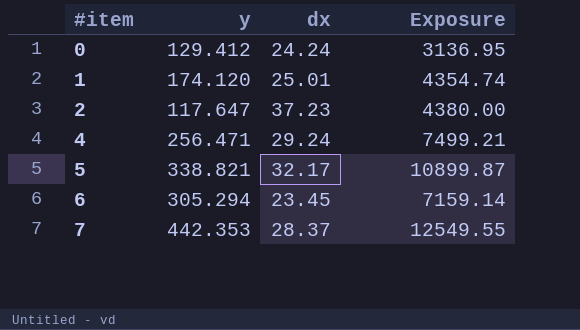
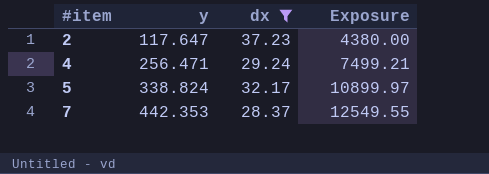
filter: none -> dx >= 28.37
5 | y: 338.821 -> 338.824
5 | Exposure: 10899.87 -> 10899.97

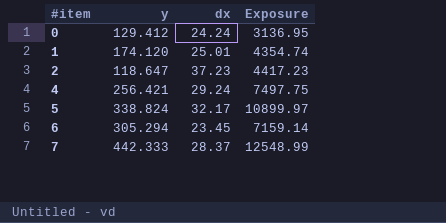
filter: dx >= 28.37 -> none
2 | y: 117.647 -> 118.647
2 | Exposure: 4380.00 -> 4417.23
4 | y: 256.471 -> 256.421
4 | Exposure: 7499.21 -> 7497.75
7 | y: 442.353 -> 442.333
7 | Exposure: 12549.55 -> 12548.99

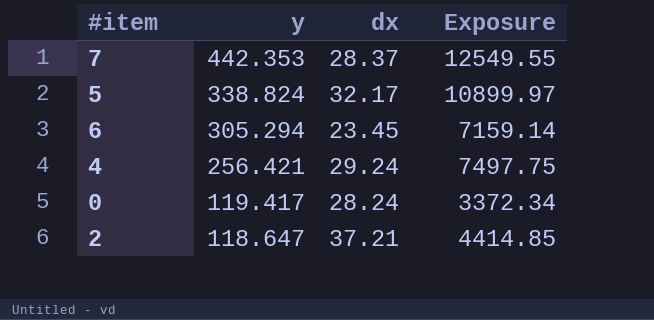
row order: #item ascending -> y descending
row 1: 174.120 | 25.01 | 4354.74 -> none
7 | y: 442.333 -> 442.353
7 | Exposure: 12548.99 -> 12549.55
0 | y: 129.412 -> 119.417
0 | dx: 24.24 -> 28.24
0 | Exposure: 3136.95 -> 3372.34
2 | dx: 37.23 -> 37.21
2 | Exposure: 4417.23 -> 4414.85

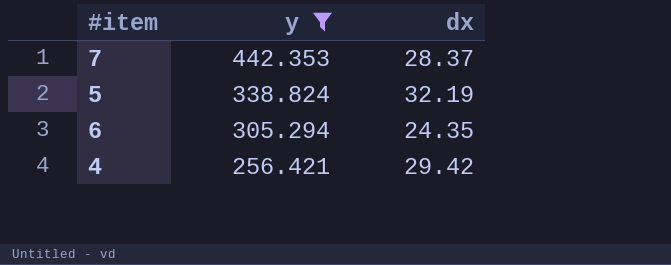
filter: none -> y >= 256.421
column Exposure | formula: [y] * [dx] -> none
5 | dx: 32.17 -> 32.19
6 | dx: 23.45 -> 24.35
4 | dx: 29.24 -> 29.42

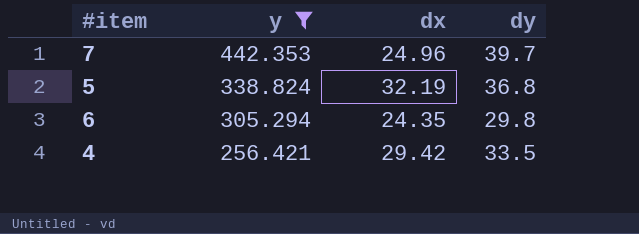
column dy | position: none -> 4
7 | dx: 28.37 -> 24.96

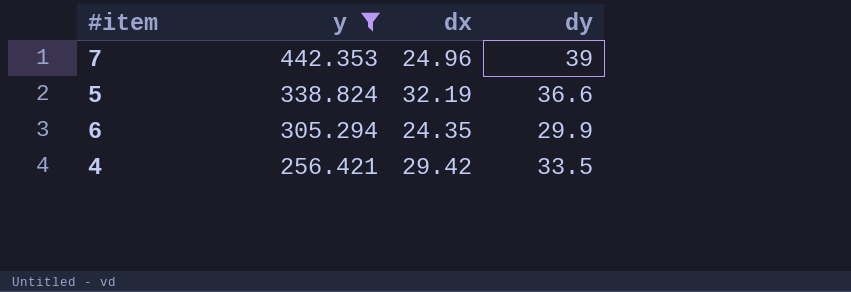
7 | dy: 39.7 -> 39
5 | dy: 36.8 -> 36.6
6 | dy: 29.8 -> 29.9

